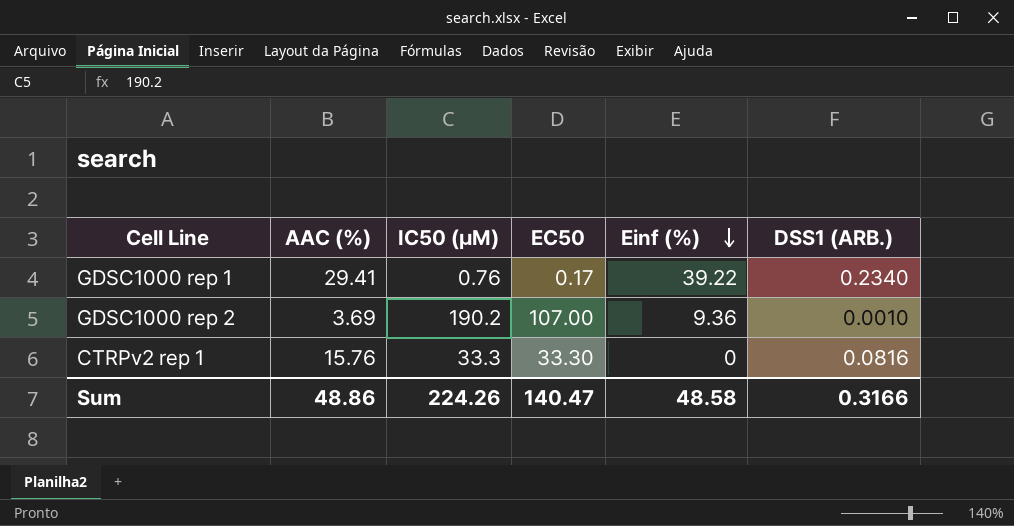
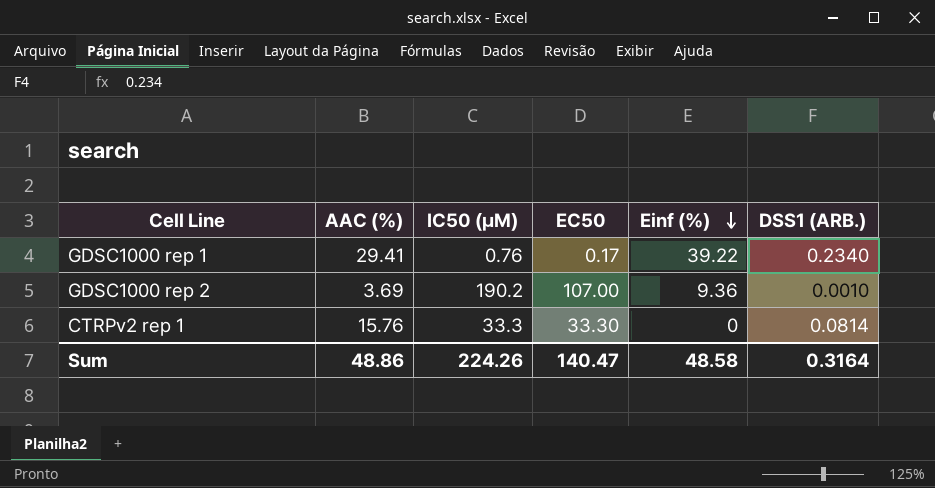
CTRPv2 rep 1 | DSS1 (ARB.): 0.0816 -> 0.0814
Sum | DSS1 (ARB.): 0.3166 -> 0.3164

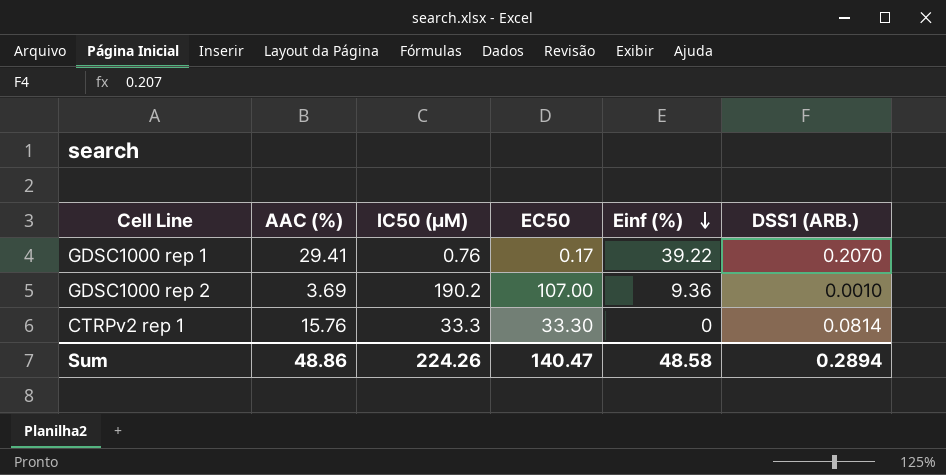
GDSC1000 rep 1 | DSS1 (ARB.): 0.2340 -> 0.2070
Sum | DSS1 (ARB.): 0.3164 -> 0.2894

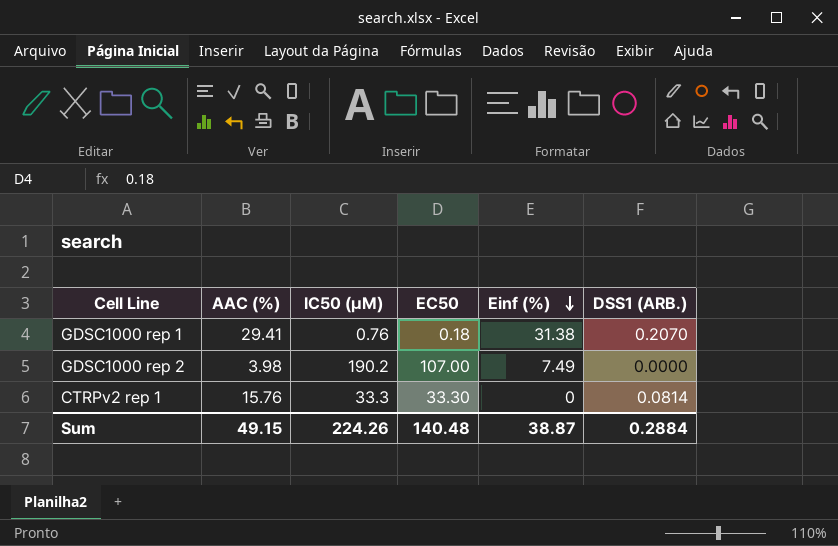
GDSC1000 rep 1 | EC50: 0.17 -> 0.18
GDSC1000 rep 1 | Einf (%): 39.22 -> 31.38
GDSC1000 rep 2 | AAC (%): 3.69 -> 3.98
GDSC1000 rep 2 | Einf (%): 9.36 -> 7.49
GDSC1000 rep 2 | DSS1 (ARB.): 0.0010 -> 0.0000
Sum | AAC (%): 48.86 -> 49.15
Sum | EC50: 140.47 -> 140.48
Sum | Einf (%): 48.58 -> 38.87
Sum | DSS1 (ARB.): 0.2894 -> 0.2884

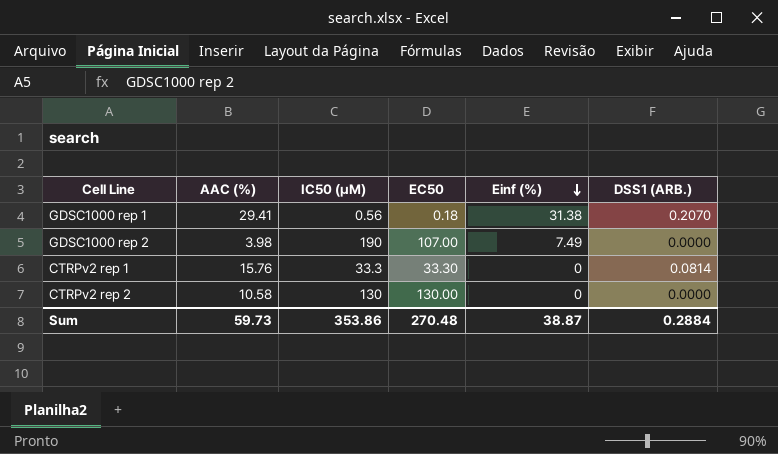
GDSC1000 rep 1 | IC50 (µM): 0.76 -> 0.56
GDSC1000 rep 2 | IC50 (µM): 190.2 -> 190
row CTRPv2 rep 2: none -> 10.58 | 130 | 130.00 | 0 | 0.0000
Sum | AAC (%): 49.15 -> 59.73
Sum | IC50 (µM): 224.26 -> 353.86
Sum | EC50: 140.48 -> 270.48

